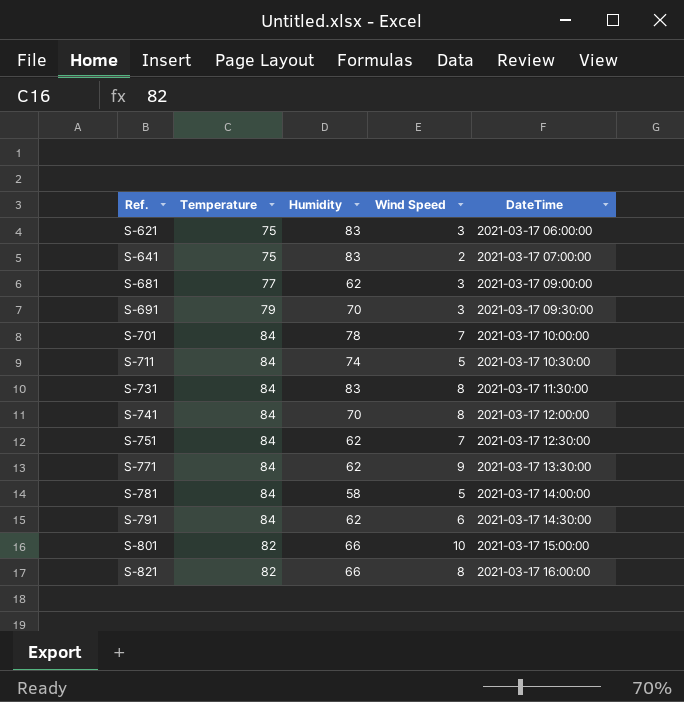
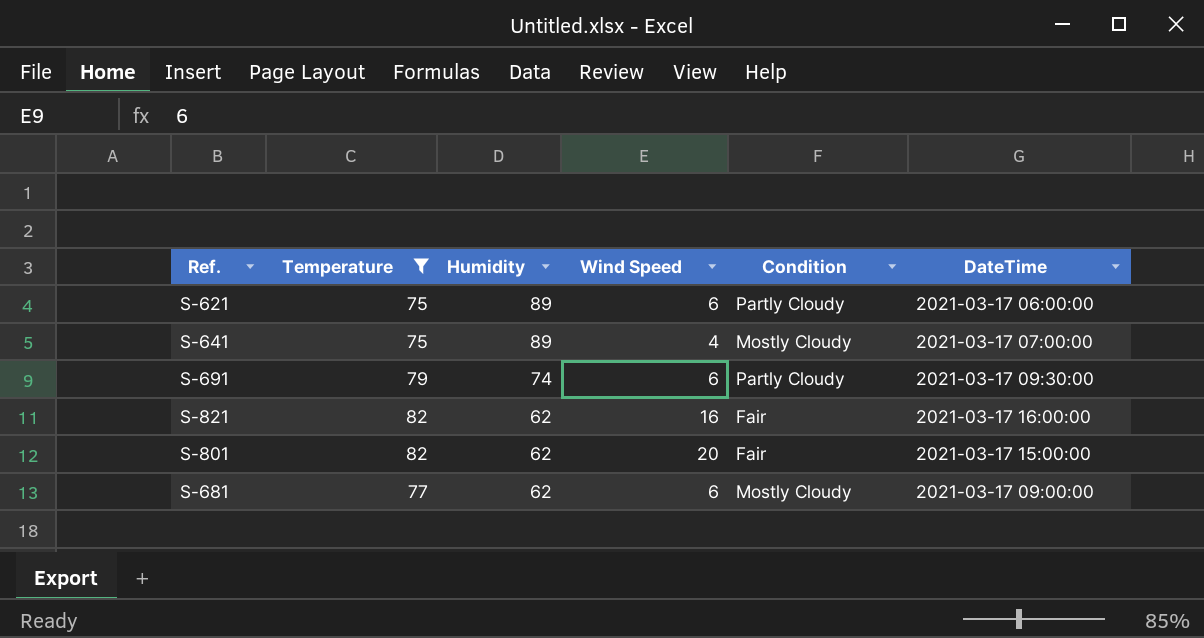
filter: none -> Temperature != 84
row order: Ref. ascending -> Humidity descending
column Condition | position: none -> 5
S-621 | Humidity: 83 -> 89
S-621 | Wind Speed: 3 -> 6
S-641 | Humidity: 83 -> 89
S-641 | Wind Speed: 2 -> 4
S-691 | Humidity: 70 -> 74
S-691 | Wind Speed: 3 -> 6
S-821 | Humidity: 66 -> 62
S-821 | Wind Speed: 8 -> 16
S-801 | Humidity: 66 -> 62
S-801 | Wind Speed: 10 -> 20
S-681 | Wind Speed: 3 -> 6

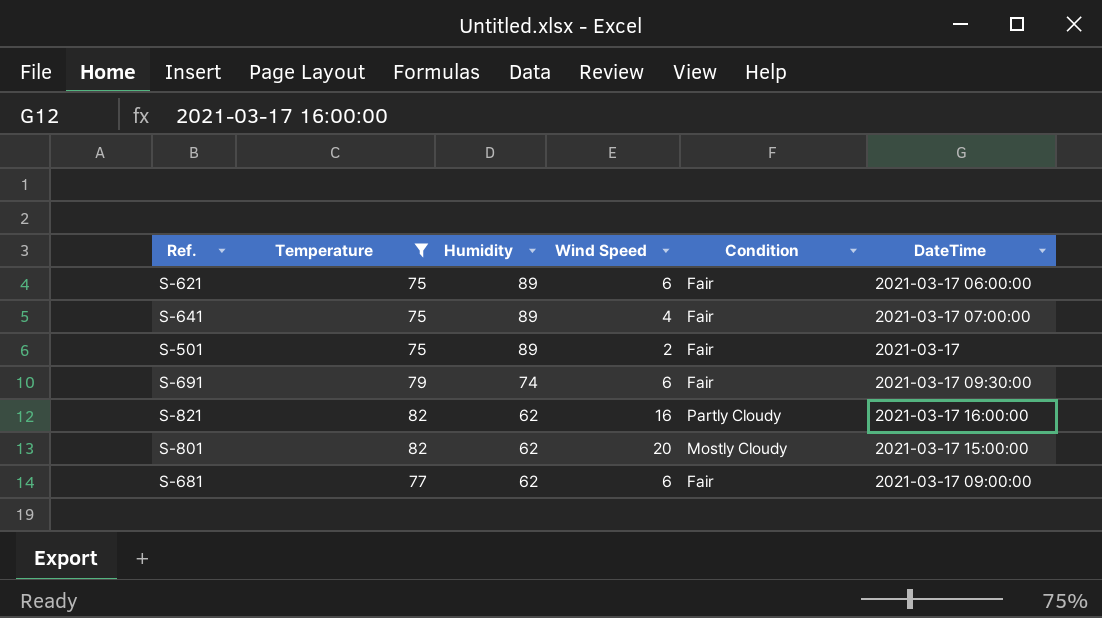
S-621 | Condition: Partly Cloudy -> Fair
S-641 | Condition: Mostly Cloudy -> Fair
row S-501: none -> 75 | 89 | 2 | Fair | 2021-03-17
S-691 | Condition: Partly Cloudy -> Fair
S-821 | Condition: Fair -> Partly Cloudy
S-801 | Condition: Fair -> Mostly Cloudy
S-681 | Condition: Mostly Cloudy -> Fair

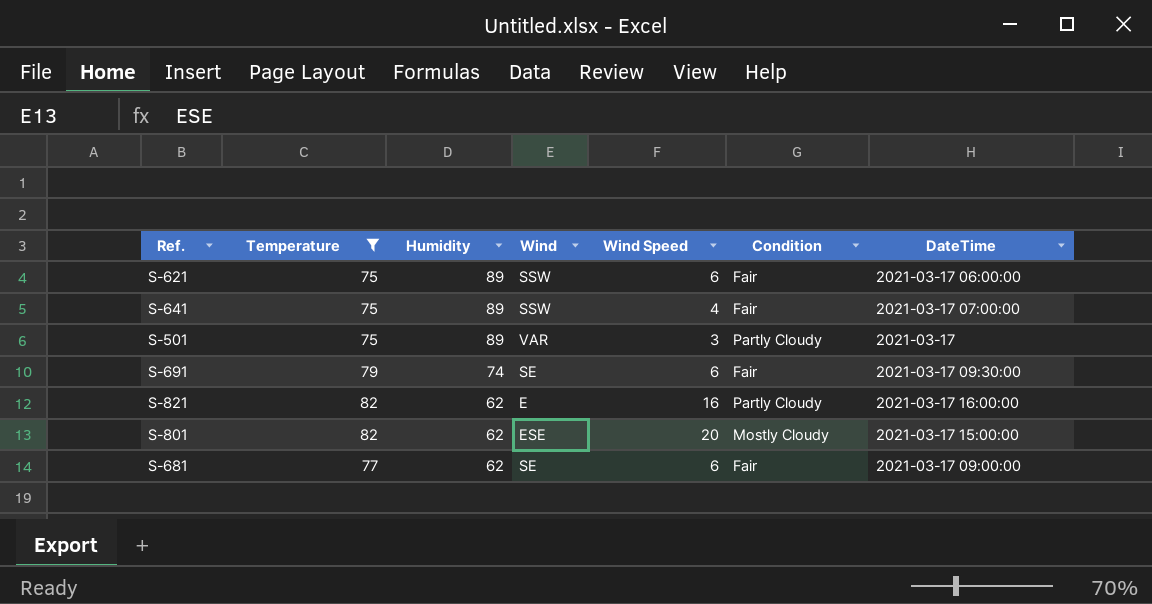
column Wind | position: none -> 4
S-501 | Wind Speed: 2 -> 3
S-501 | Condition: Fair -> Partly Cloudy

